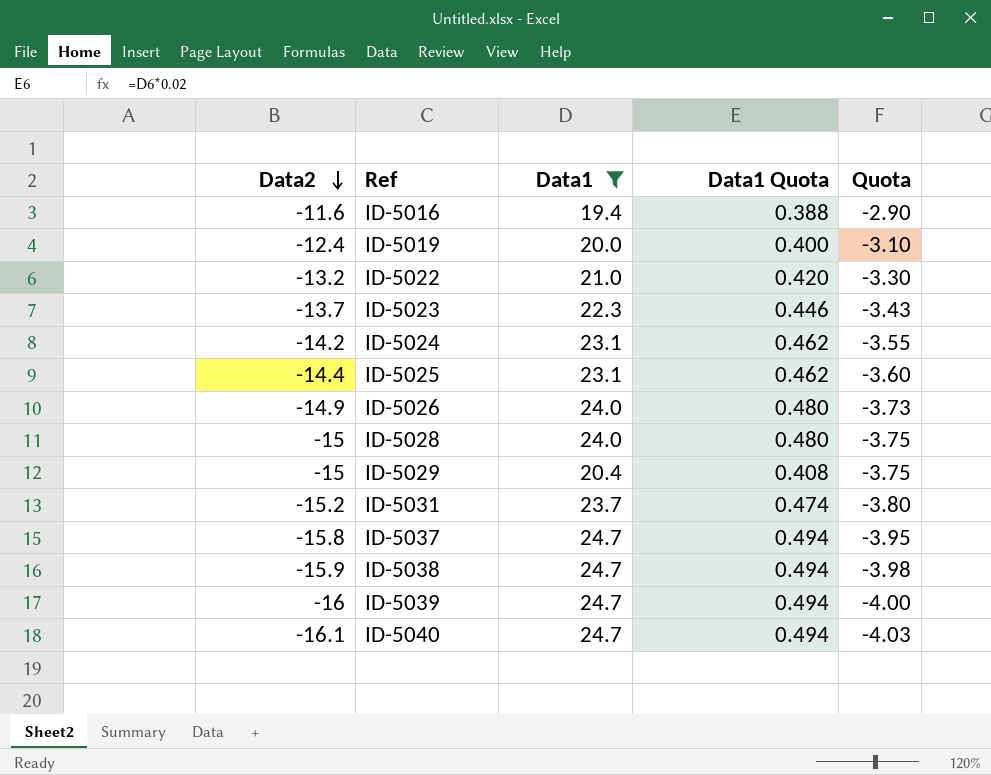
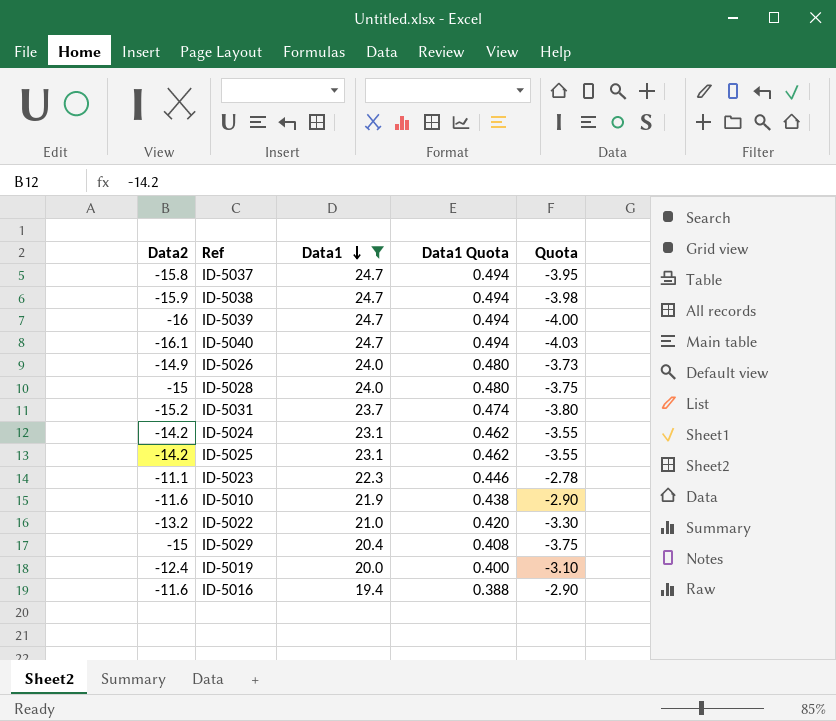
row order: Data2 descending -> Data1 descending
ID-5025 | Data2: -14.4 -> -14.2
ID-5025 | Quota: -3.60 -> -3.55
ID-5023 | Data2: -13.7 -> -11.1
ID-5023 | Quota: -3.43 -> -2.78
row ID-5010: none -> -11.6 | 21.9 | 0.438 | -2.90

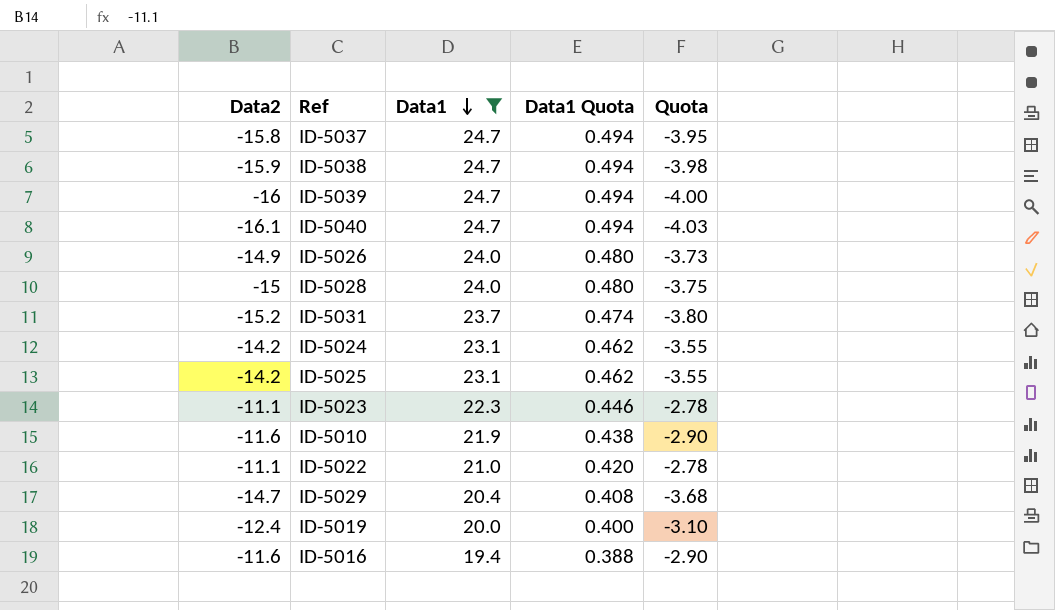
ID-5022 | Data2: -13.2 -> -11.1
ID-5022 | Quota: -3.30 -> -2.78
ID-5029 | Data2: -15 -> -14.7
ID-5029 | Quota: -3.75 -> -3.68

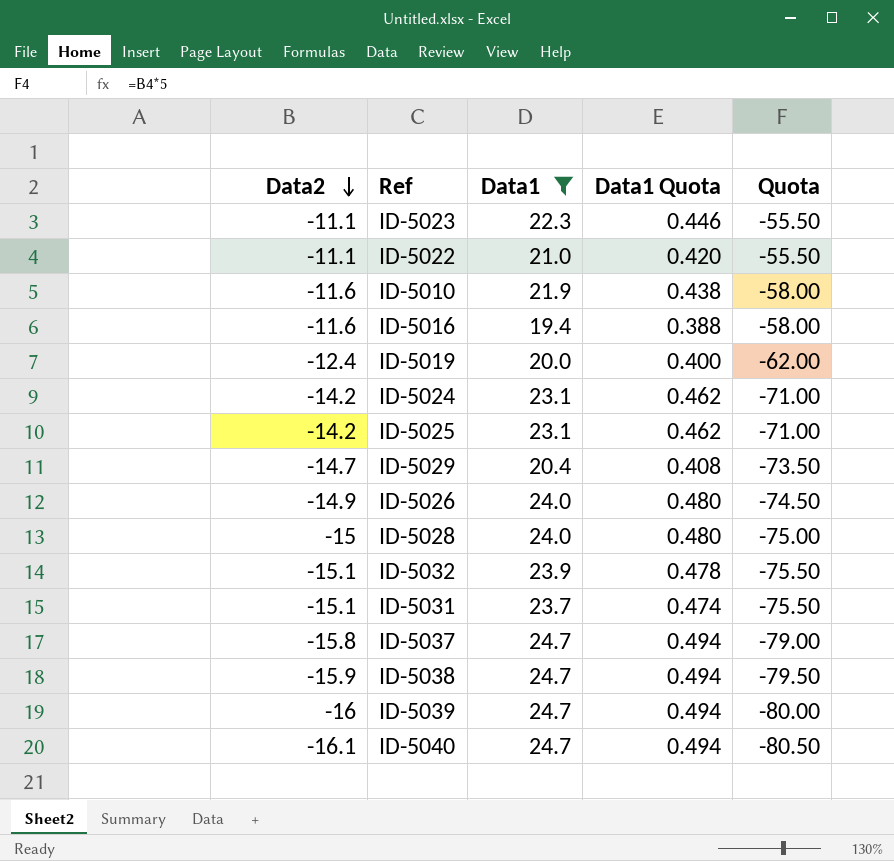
row order: Data1 descending -> Data2 descending
column Quota | formula: [Data2] * 0.25 -> [Data2] * 5
row ID-5032: none -> -15.1 | 23.9 | 0.478 | -75.50
ID-5031 | Data2: -15.2 -> -15.1

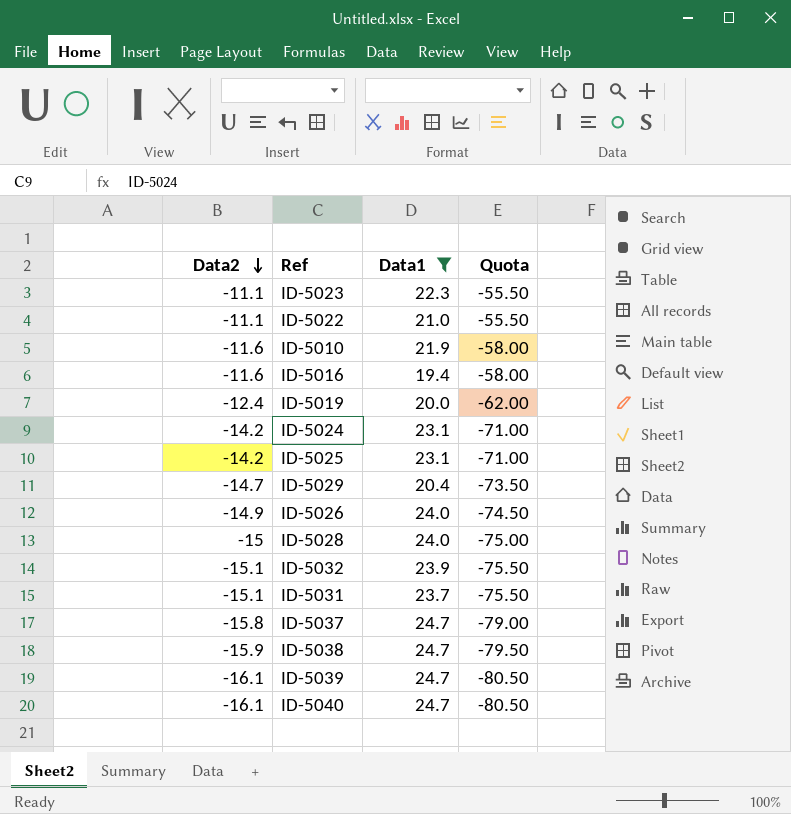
column Data1 Quota | formula: [Data1] * 0.02 -> none
ID-5039 | Data2: -16 -> -16.1
ID-5039 | Quota: -80.00 -> -80.50

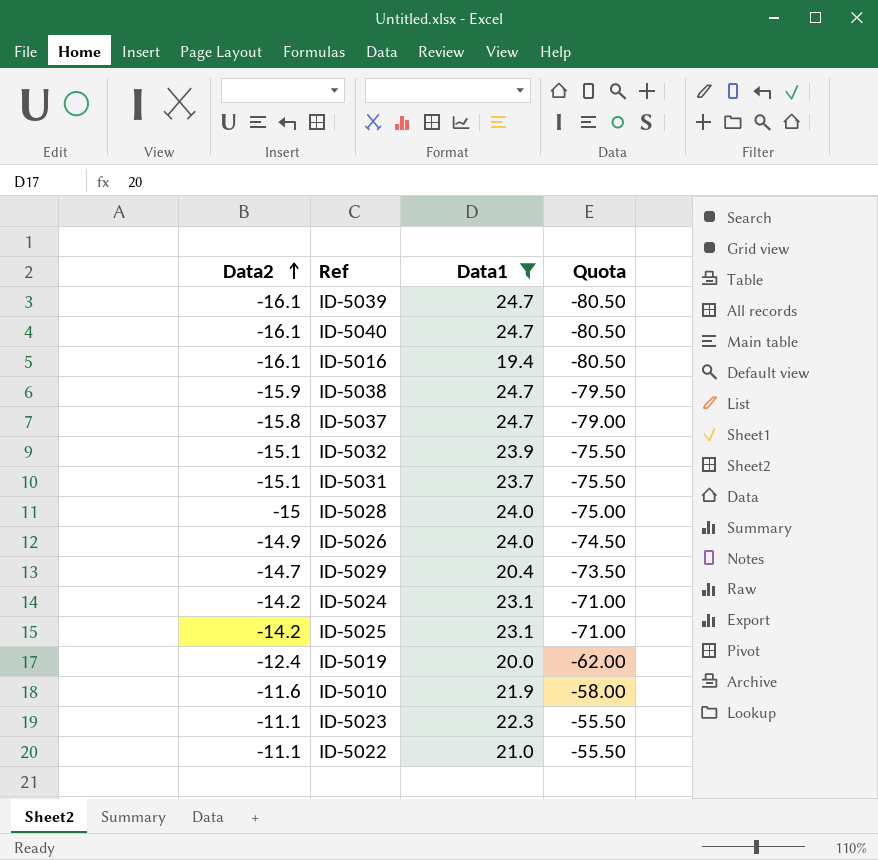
row order: Data2 descending -> Data2 ascending
ID-5016 | Data2: -11.6 -> -16.1
ID-5016 | Quota: -58.00 -> -80.50

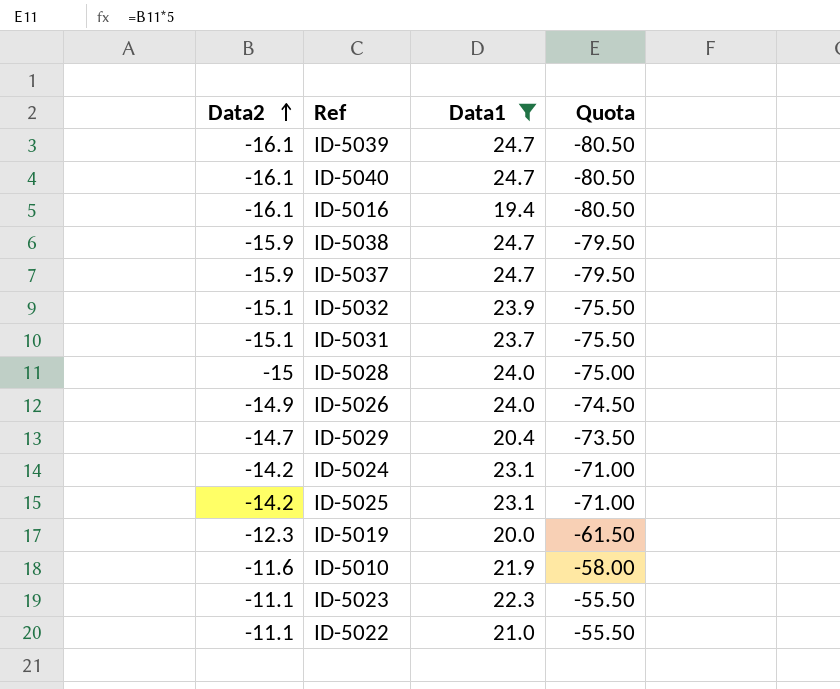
ID-5037 | Data2: -15.8 -> -15.9
ID-5037 | Quota: -79.00 -> -79.50
ID-5019 | Data2: -12.4 -> -12.3
ID-5019 | Quota: -62.00 -> -61.50

